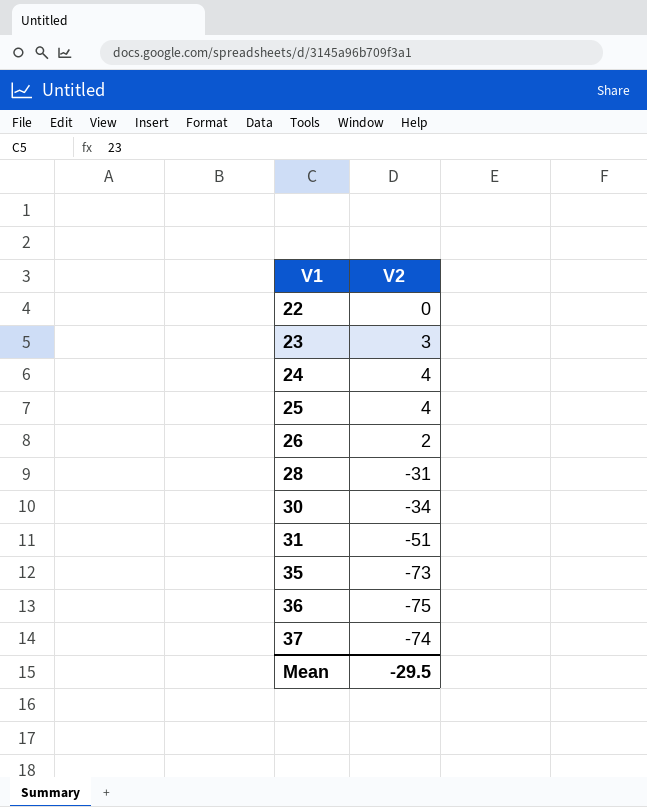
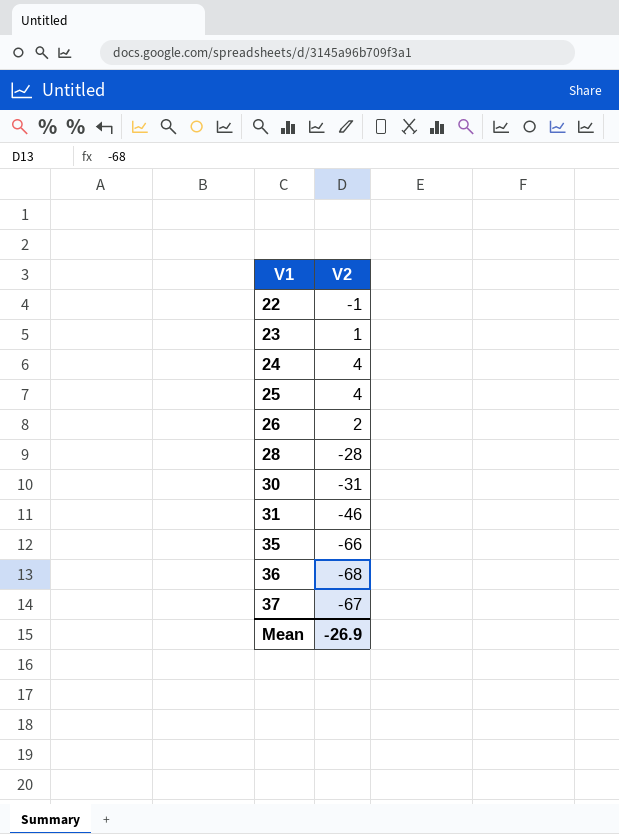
22 | V2: 0 -> -1
23 | V2: 3 -> 1
28 | V2: -31 -> -28
30 | V2: -34 -> -31
31 | V2: -51 -> -46
35 | V2: -73 -> -66
36 | V2: -75 -> -68
37 | V2: -74 -> -67
Mean | V2: -29.5 -> -26.9

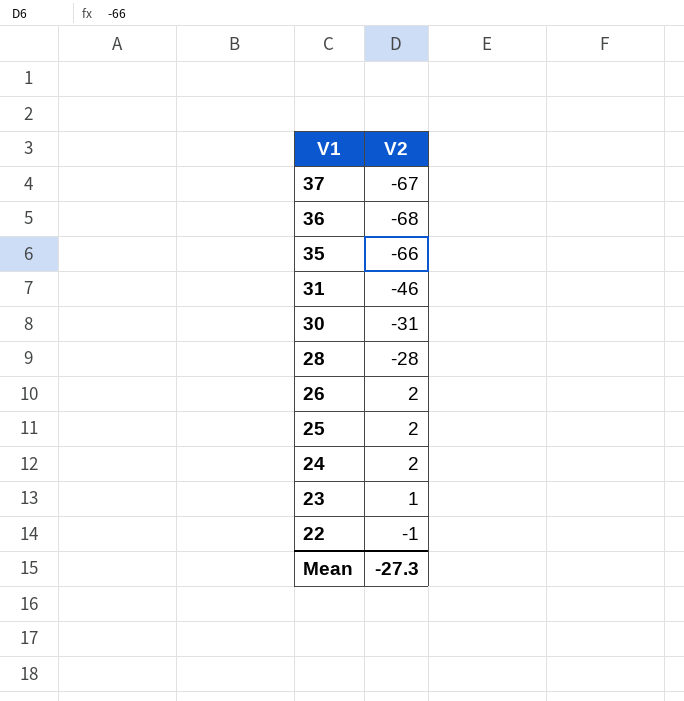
row order: V1 ascending -> V1 descending
25 | V2: 4 -> 2
24 | V2: 4 -> 2
Mean | V2: -26.9 -> -27.3

